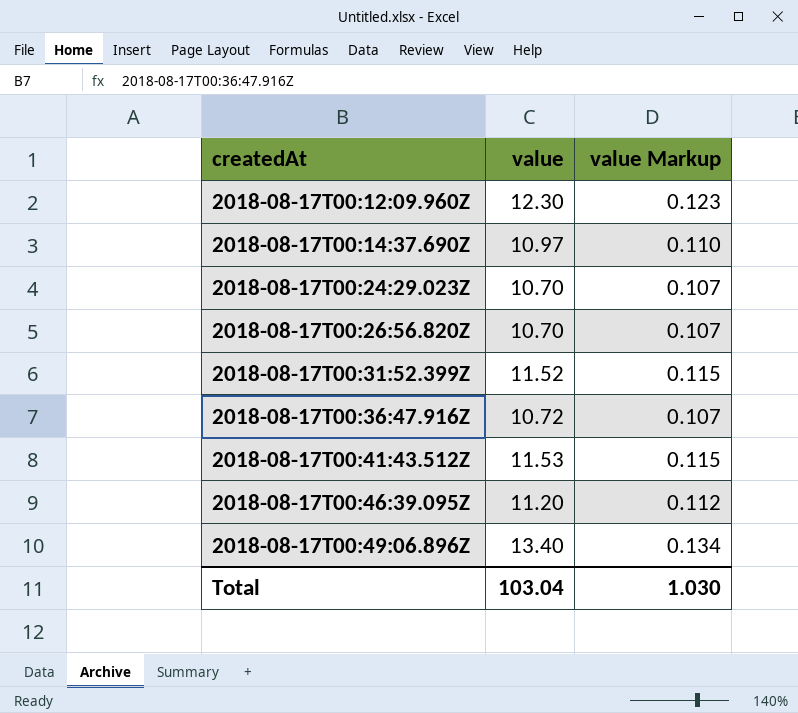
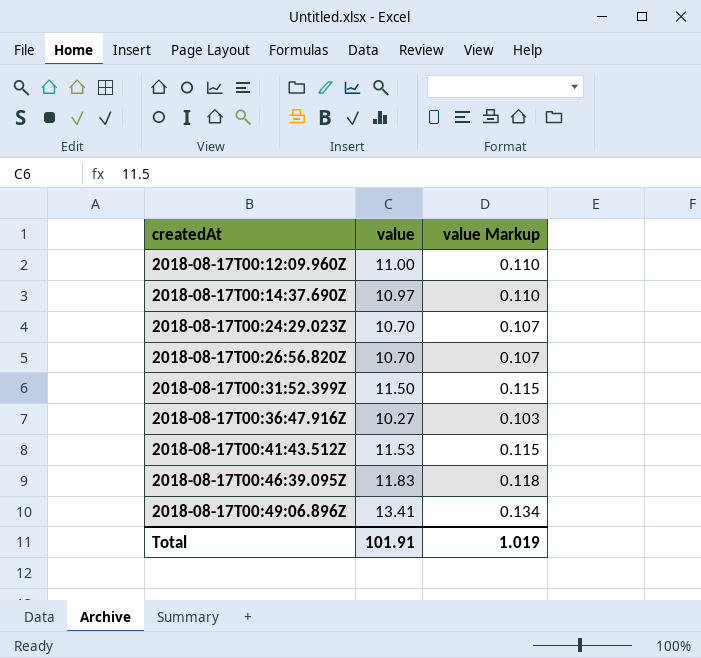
2018-08-17T00:12:09.960Z | value: 12.30 -> 11.00
2018-08-17T00:12:09.960Z | value Markup: 0.123 -> 0.110
2018-08-17T00:31:52.399Z | value: 11.52 -> 11.50
2018-08-17T00:36:47.916Z | value: 10.72 -> 10.27
2018-08-17T00:36:47.916Z | value Markup: 0.107 -> 0.103
2018-08-17T00:46:39.095Z | value: 11.20 -> 11.83
2018-08-17T00:46:39.095Z | value Markup: 0.112 -> 0.118
2018-08-17T00:49:06.896Z | value: 13.40 -> 13.41
Total | value: 103.04 -> 101.91
Total | value Markup: 1.030 -> 1.019

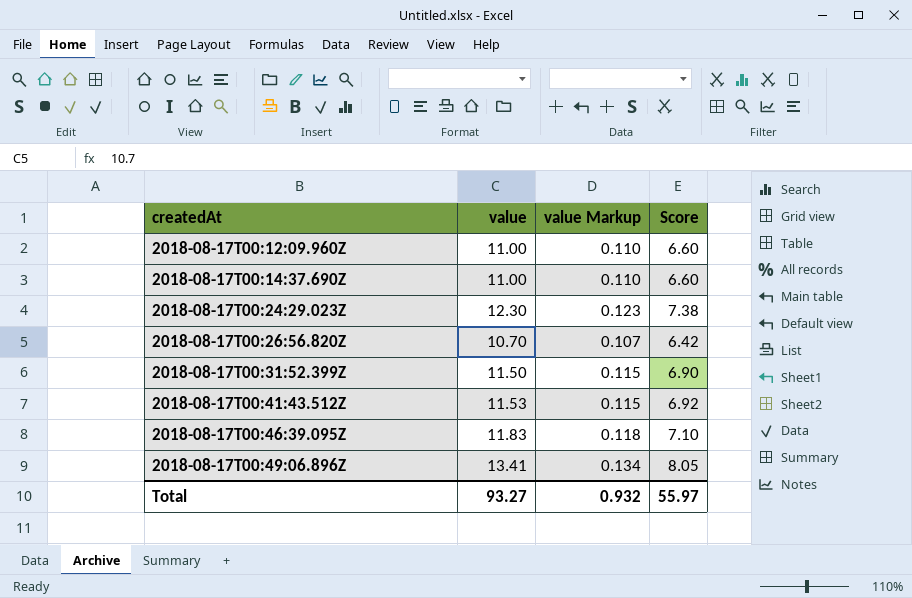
column Score | formula: none -> [value] * 0.6
row 2018-08-17T00:36:47.916Z: 10.27 | 0.103 -> none
2018-08-17T00:14:37.690Z | value: 10.97 -> 11.00
2018-08-17T00:24:29.023Z | value: 10.70 -> 12.30
2018-08-17T00:24:29.023Z | value Markup: 0.107 -> 0.123
Total | value: 101.91 -> 93.27
Total | value Markup: 1.019 -> 0.932

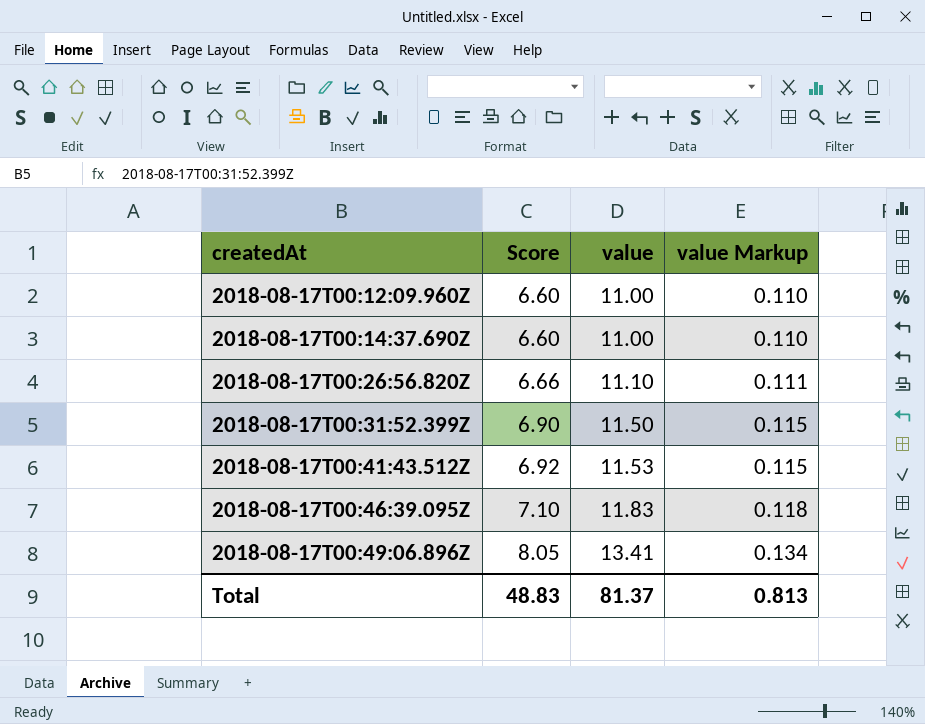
column Score | position: 4 -> 2
row 2018-08-17T00:24:29.023Z: 12.30 | 0.123 | 7.38 -> none
2018-08-17T00:26:56.820Z | Score: 6.42 -> 6.66
2018-08-17T00:26:56.820Z | value: 10.70 -> 11.10
2018-08-17T00:26:56.820Z | value Markup: 0.107 -> 0.111
Total | Score: 55.97 -> 48.83
Total | value: 93.27 -> 81.37
Total | value Markup: 0.932 -> 0.813

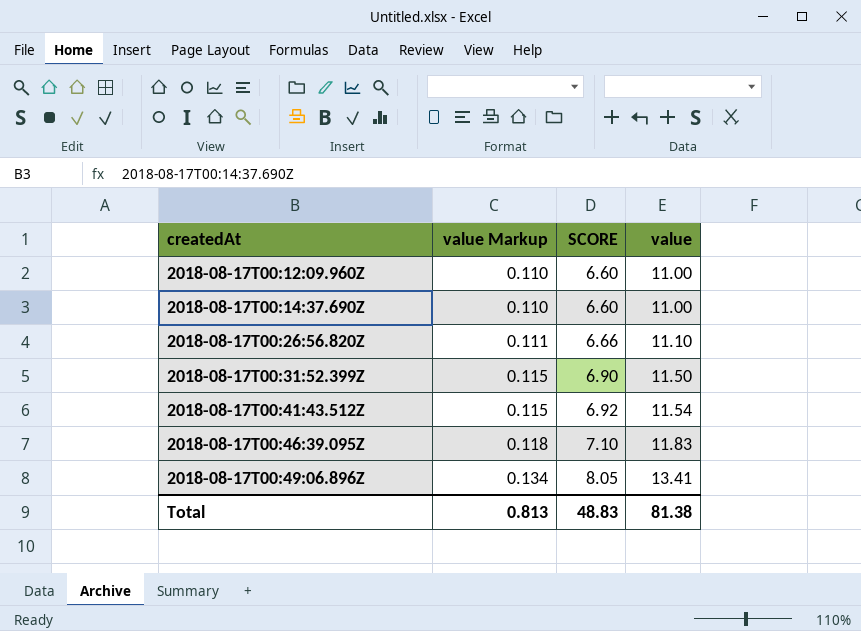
column value Markup | position: 4 -> 2
column name: Score -> SCORE
2018-08-17T00:41:43.512Z | value: 11.53 -> 11.54
Total | value: 81.37 -> 81.38

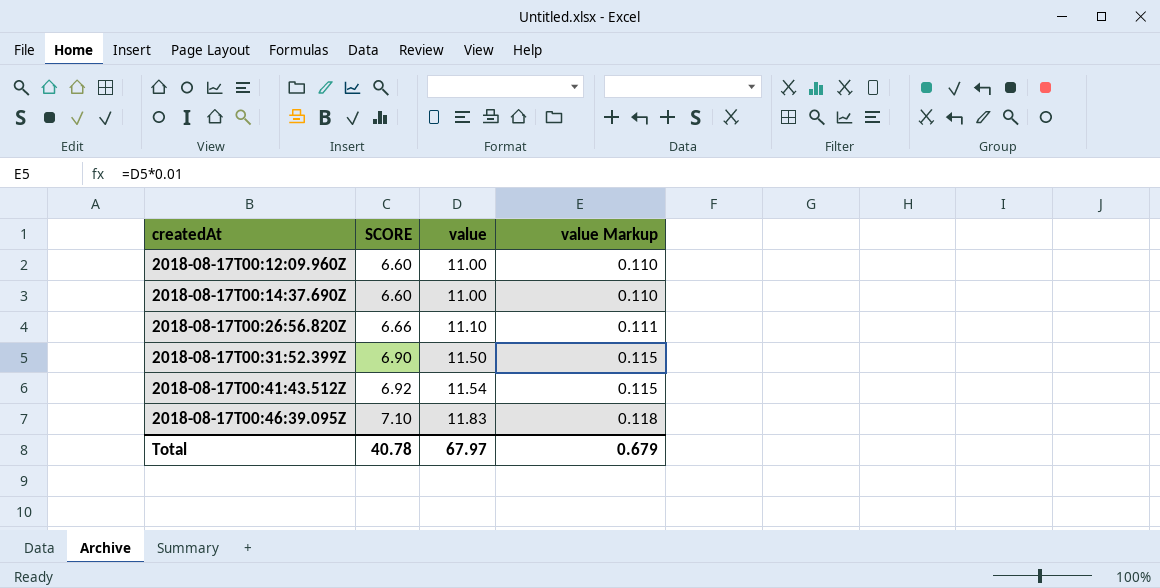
column value Markup | position: 2 -> 4
row 2018-08-17T00:49:06.896Z: 0.134 | 8.05 | 13.41 -> none
Total | SCORE: 48.83 -> 40.78
Total | value: 81.38 -> 67.97
Total | value Markup: 0.813 -> 0.679

